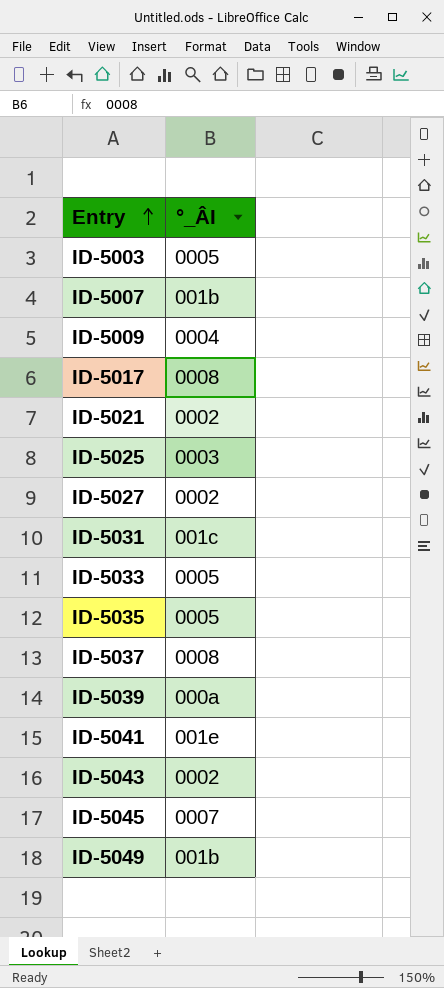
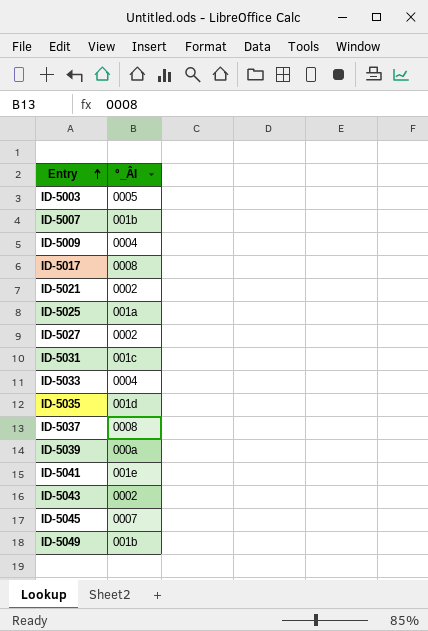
ID-5025 | °_ÂI: 0003 -> 001a
ID-5033 | °_ÂI: 0005 -> 0004
ID-5035 | °_ÂI: 0005 -> 001d

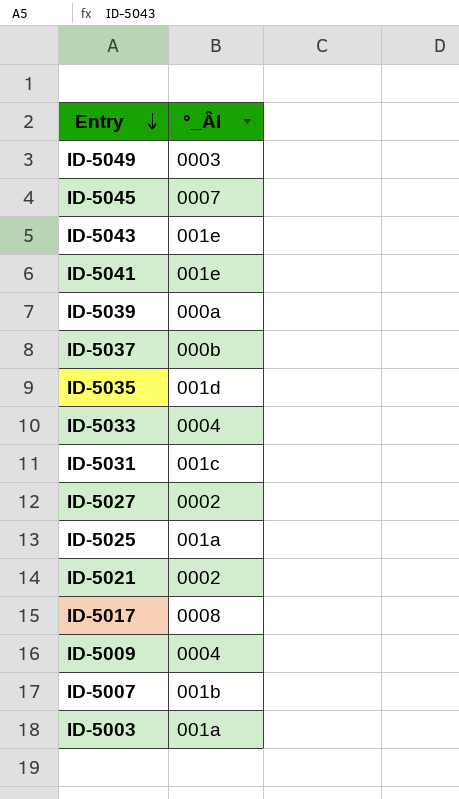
row order: Entry ascending -> Entry descending
ID-5049 | °_ÂI: 001b -> 0003
ID-5043 | °_ÂI: 0002 -> 001e
ID-5037 | °_ÂI: 0008 -> 000b
ID-5003 | °_ÂI: 0005 -> 001a

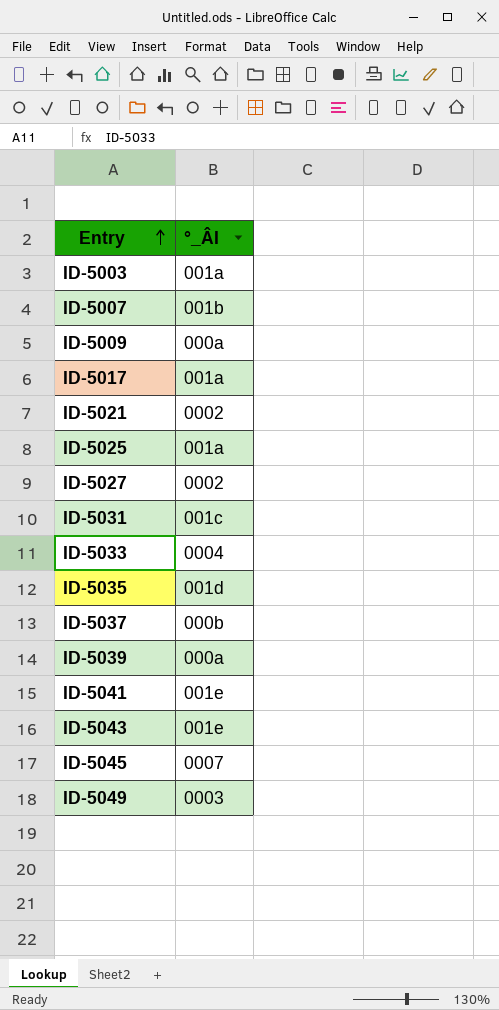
row order: Entry descending -> Entry ascending
ID-5009 | °_ÂI: 0004 -> 000a
ID-5017 | °_ÂI: 0008 -> 001a

